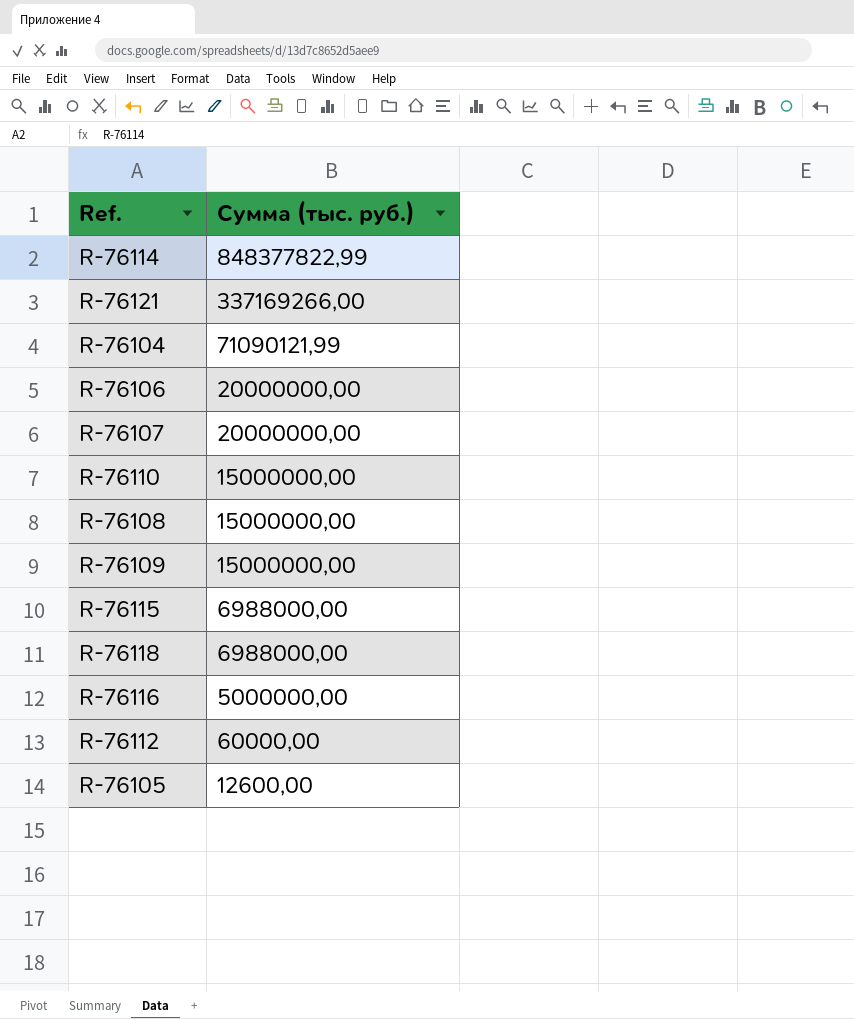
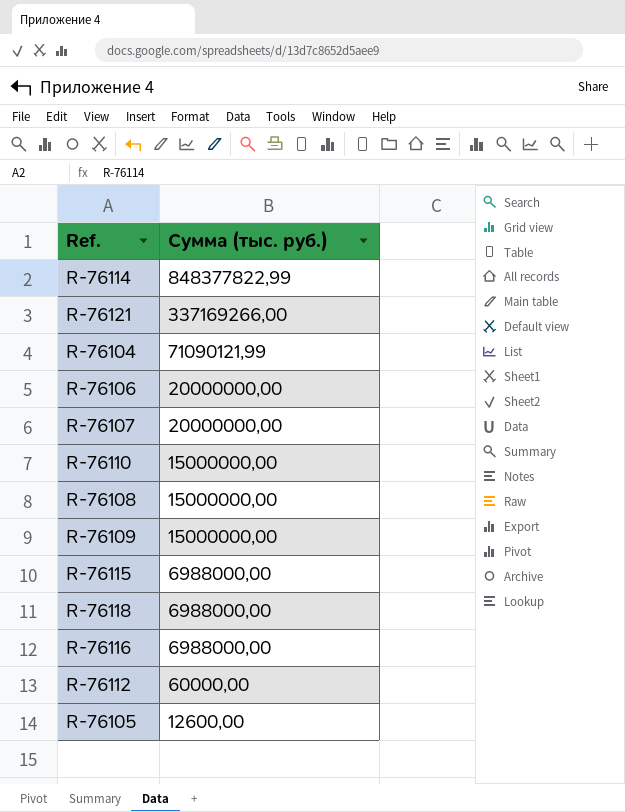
R-76116 | Сумма (тыс. руб.): 5000000,00 -> 6988000,00

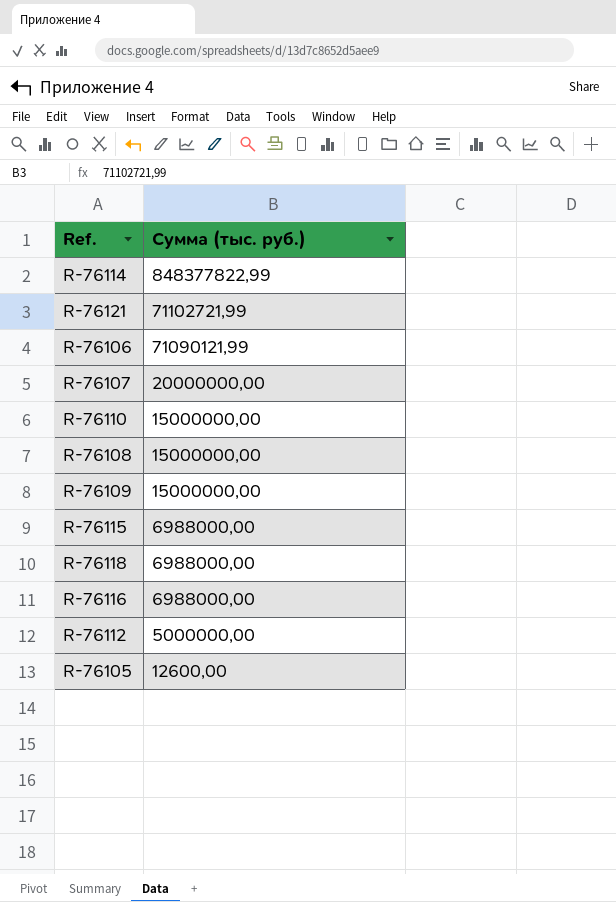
row R-76104: 71090121,99 -> none
R-76121 | Сумма (тыс. руб.): 337169266,00 -> 71102721,99
R-76106 | Сумма (тыс. руб.): 20000000,00 -> 71090121,99
R-76112 | Сумма (тыс. руб.): 60000,00 -> 5000000,00

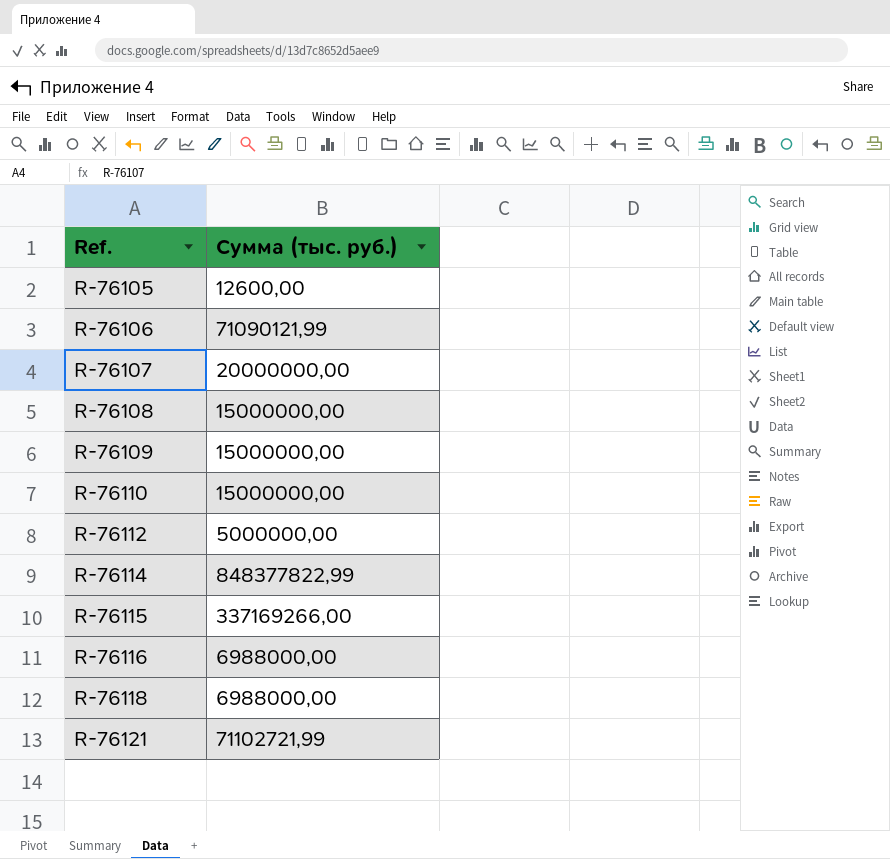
row order: Сумма (тыс. руб.) descending -> Ref. ascending
R-76115 | Сумма (тыс. руб.): 6988000,00 -> 337169266,00

